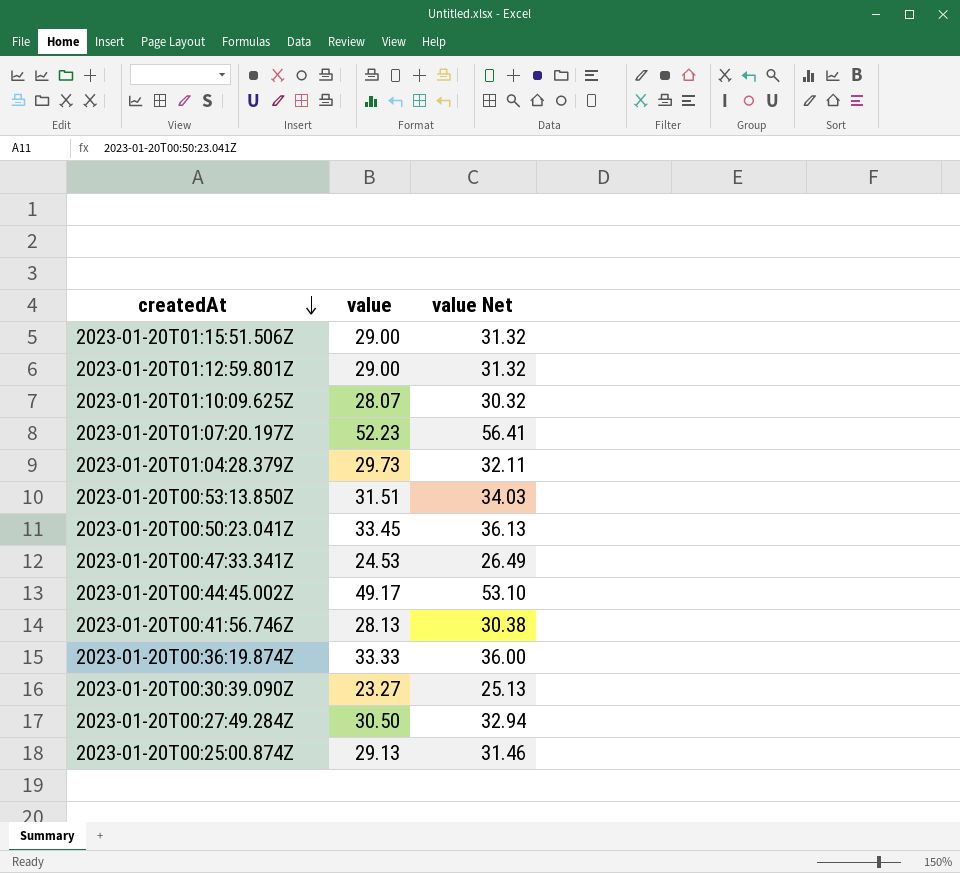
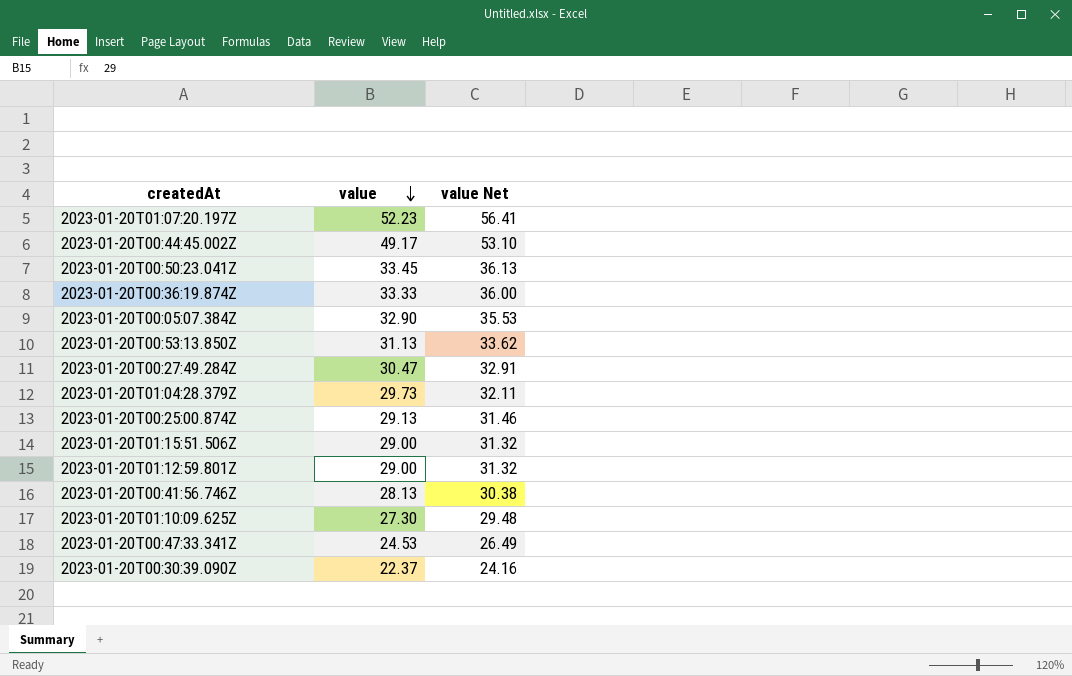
row order: createdAt descending -> value descending
row 2023-01-20T00:05:07.384Z: none -> 32.90 | 35.53
2023-01-20T00:53:13.850Z | value: 31.51 -> 31.13
2023-01-20T00:53:13.850Z | value Net: 34.03 -> 33.62
2023-01-20T00:27:49.284Z | value: 30.50 -> 30.47
2023-01-20T00:27:49.284Z | value Net: 32.94 -> 32.91
2023-01-20T01:10:09.625Z | value: 28.07 -> 27.30
2023-01-20T01:10:09.625Z | value Net: 30.32 -> 29.48
2023-01-20T00:30:39.090Z | value: 23.27 -> 22.37
2023-01-20T00:30:39.090Z | value Net: 25.13 -> 24.16

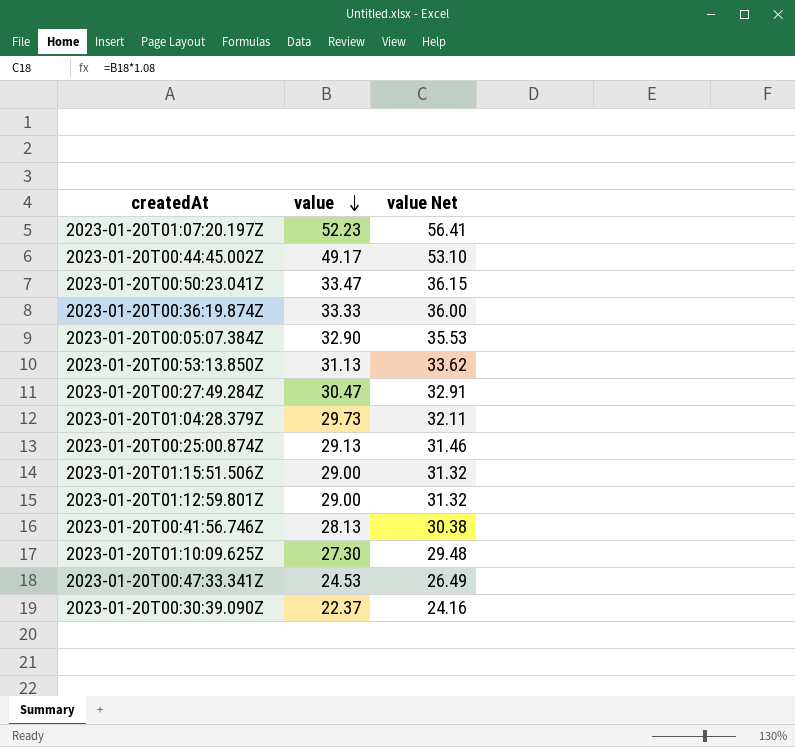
2023-01-20T00:50:23.041Z | value: 33.45 -> 33.47
2023-01-20T00:50:23.041Z | value Net: 36.13 -> 36.15

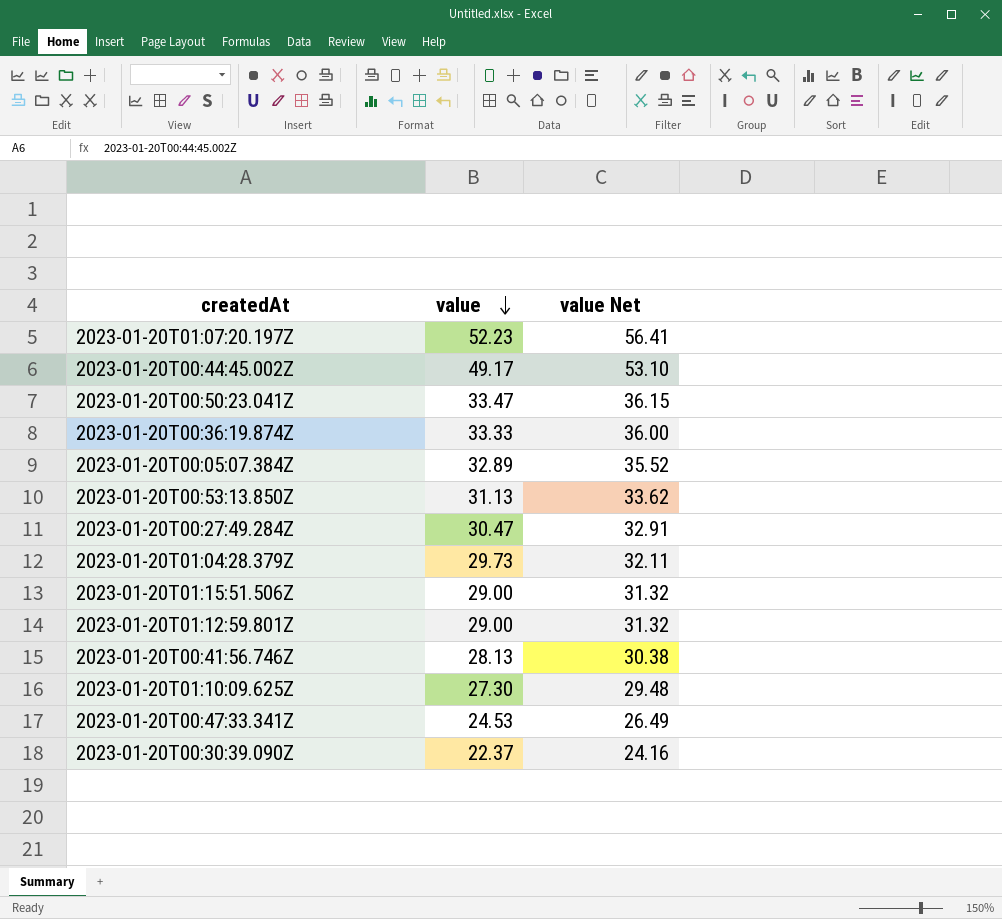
row 2023-01-20T00:25:00.874Z: 29.13 | 31.46 -> none
2023-01-20T00:05:07.384Z | value: 32.90 -> 32.89
2023-01-20T00:05:07.384Z | value Net: 35.53 -> 35.52

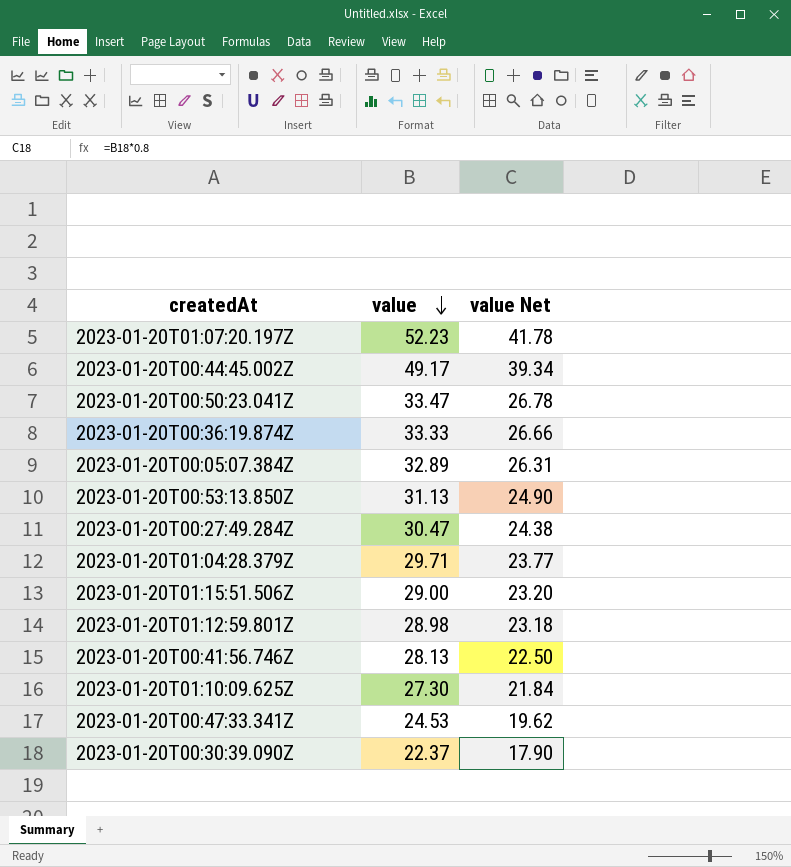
column value Net | formula: [value] * 1.08 -> [value] * 0.8
2023-01-20T01:04:28.379Z | value: 29.73 -> 29.71
2023-01-20T01:12:59.801Z | value: 29.00 -> 28.98

